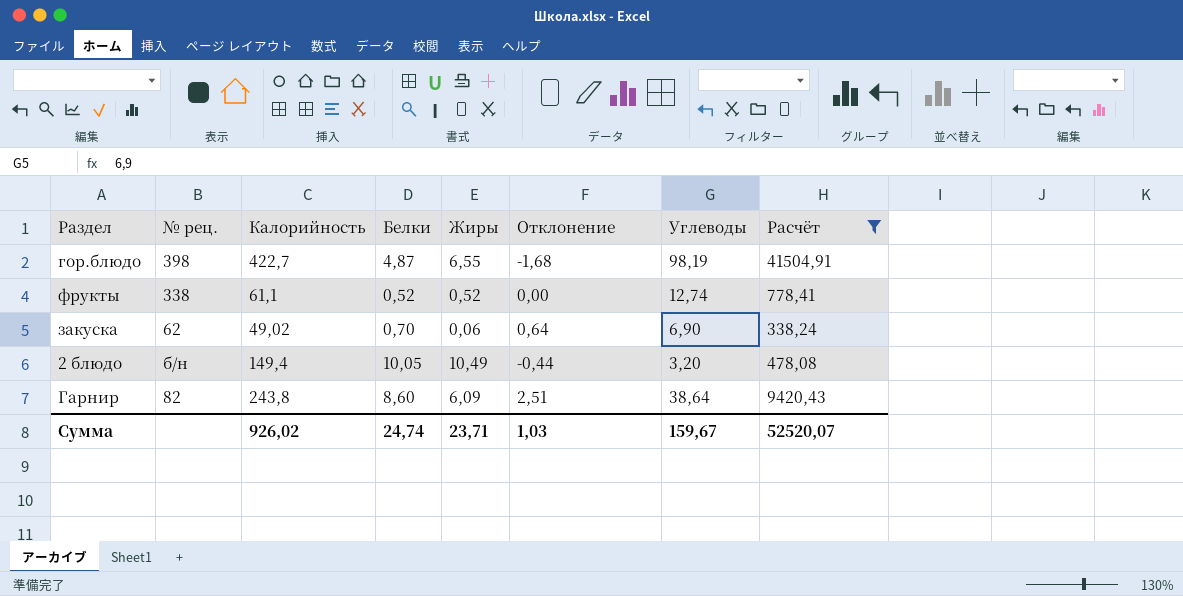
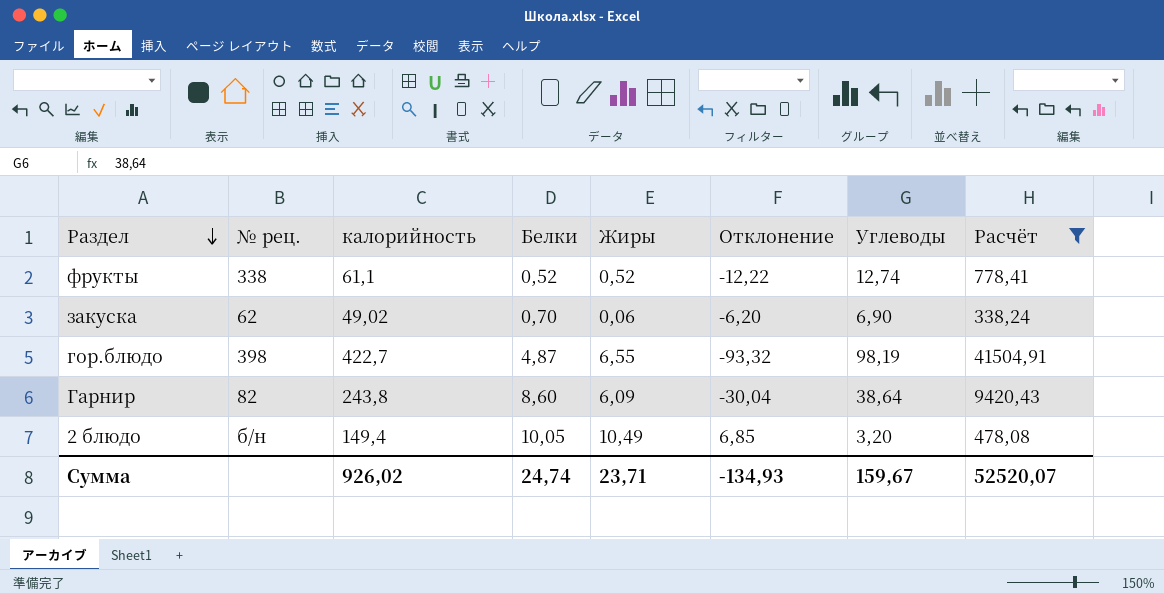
row order: none -> Раздел descending
column name: Калорийность -> калорийность
column Отклонение | formula: [Белки] - [Жиры] -> [Белки] - [Углеводы]
Сумма | Отклонение: 1,03 -> -134,93

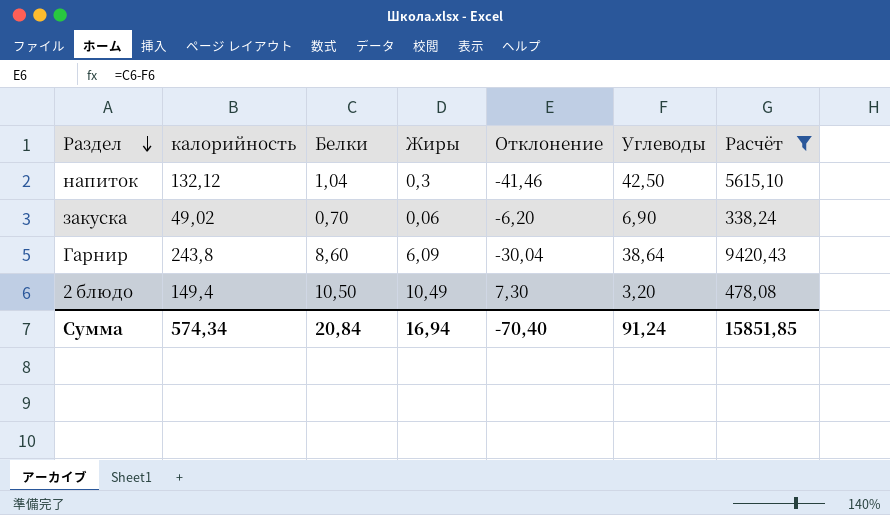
column № рец. | position: 2 -> none
row фрукты: 338 | 61,1 | 0,52 | 0,52 | -12,22 | 12,74 | 778,41 -> none
row гор.блюдо: 398 | 422,7 | 4,87 | 6,55 | -93,32 | 98,19 | 41504,91 -> none
row напиток: none -> 132,12 | 1,04 | 0,3 | -41,46 | 42,50 | 5615,10
2 блюдо | Белки: 10,05 -> 10,50
2 блюдо | Отклонение: 6,85 -> 7,30
Сумма | калорийность: 926,02 -> 574,34
Сумма | Белки: 24,74 -> 20,84
Сумма | Жиры: 23,71 -> 16,94
Сумма | Отклонение: -134,93 -> -70,40
Сумма | Углеводы: 159,67 -> 91,24
Сумма | Расчёт: 52520,07 -> 15851,85

